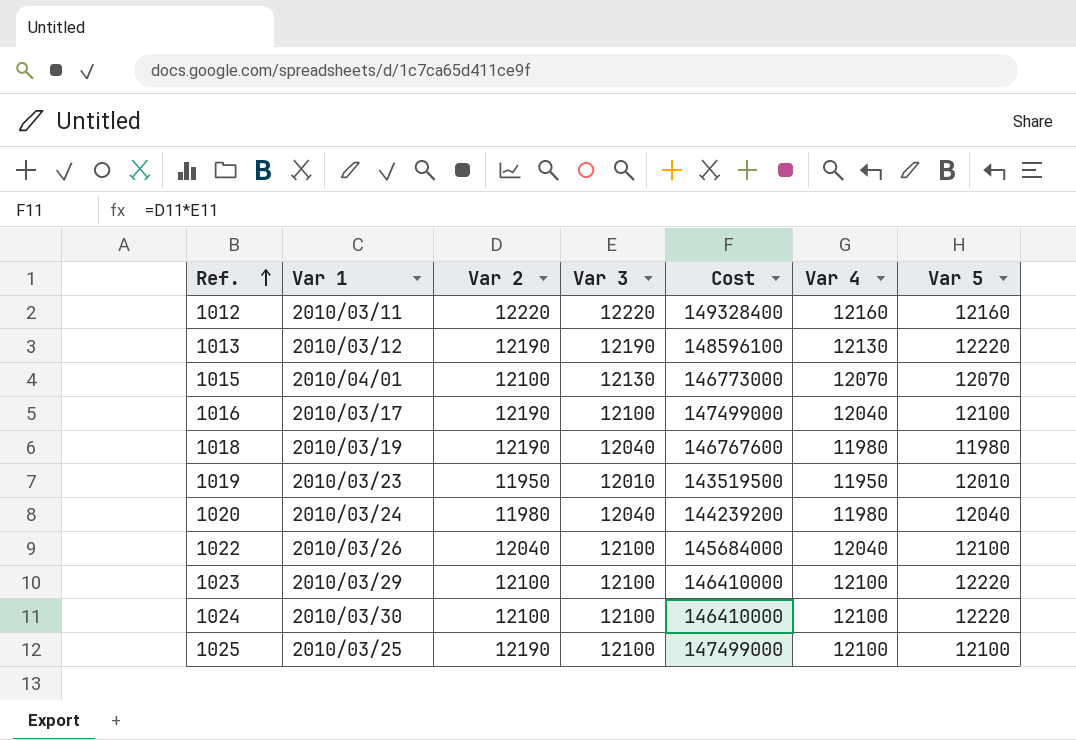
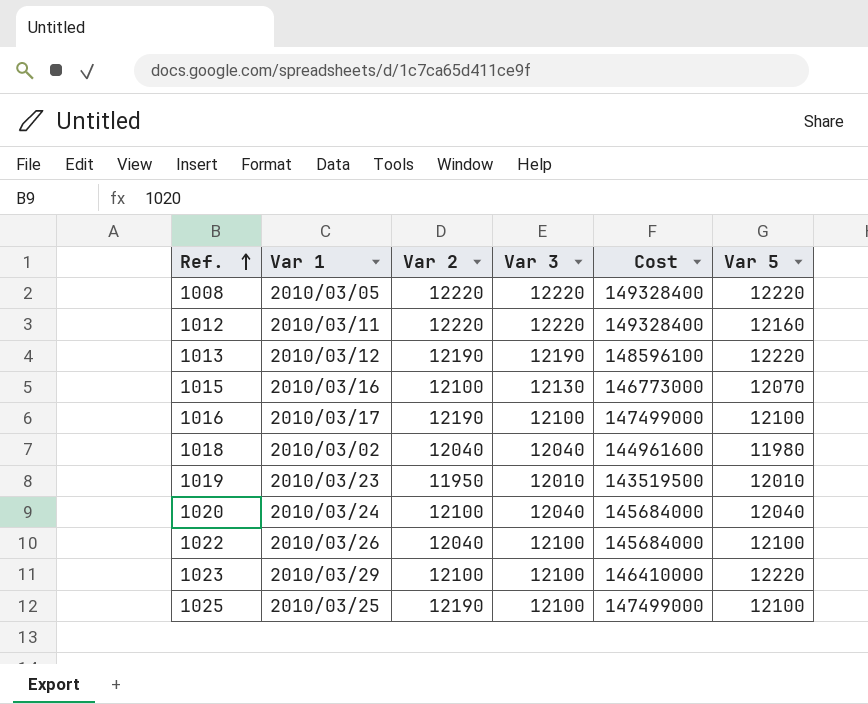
column Var 4 | position: 6 -> none
row 1024: 2010/03/30 | 12100 | 12100 | 146410000 | 12100 | 12220 -> none
row 1008: none -> 2010/03/05 | 12220 | 12220 | 149328400 | 12220
1015 | Var 1: 2010/04/01 -> 2010/03/16
1018 | Var 1: 2010/03/19 -> 2010/03/02
1018 | Var 2: 12190 -> 12040
1018 | Cost: 146767600 -> 144961600
1020 | Var 2: 11980 -> 12100
1020 | Cost: 144239200 -> 145684000

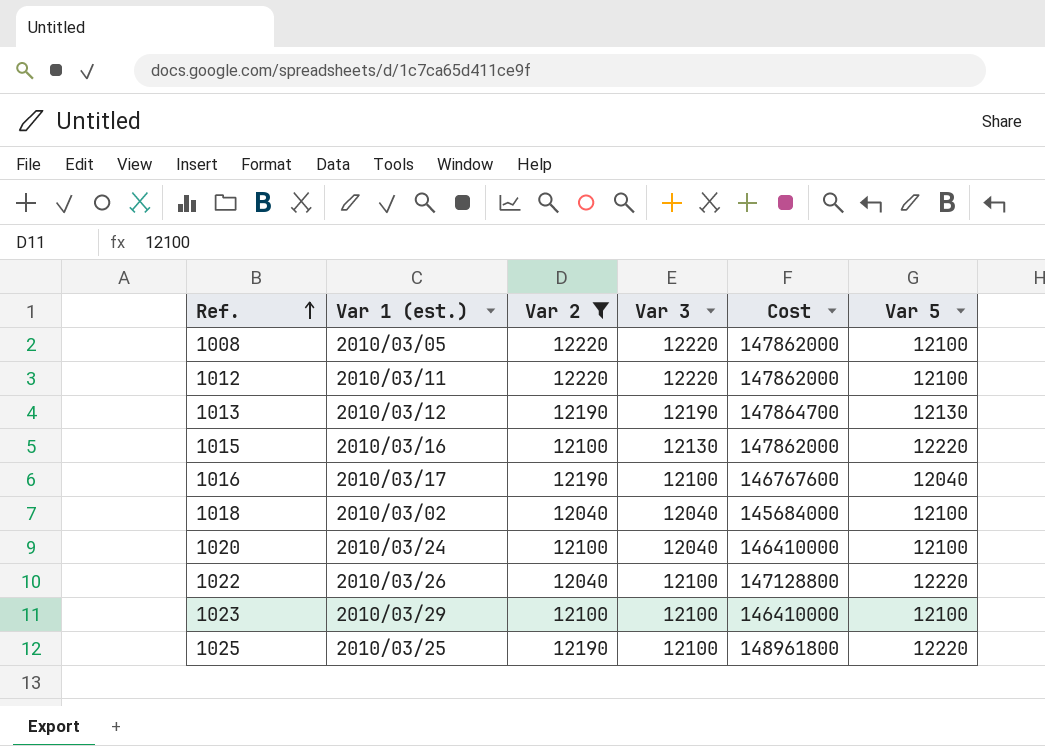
filter: none -> Var 2 != 11950
column name: Var 1 -> Var 1 (est.)
column Cost | formula: [Var 2] * [Var 3] -> [Var 2] * [Var 5]
1008 | Var 5: 12220 -> 12100
1012 | Var 5: 12160 -> 12100
1013 | Var 5: 12220 -> 12130
1015 | Var 5: 12070 -> 12220
1016 | Var 5: 12100 -> 12040
1018 | Var 5: 11980 -> 12100
1020 | Var 5: 12040 -> 12100
1022 | Var 5: 12100 -> 12220
1023 | Var 5: 12220 -> 12100
1025 | Var 5: 12100 -> 12220

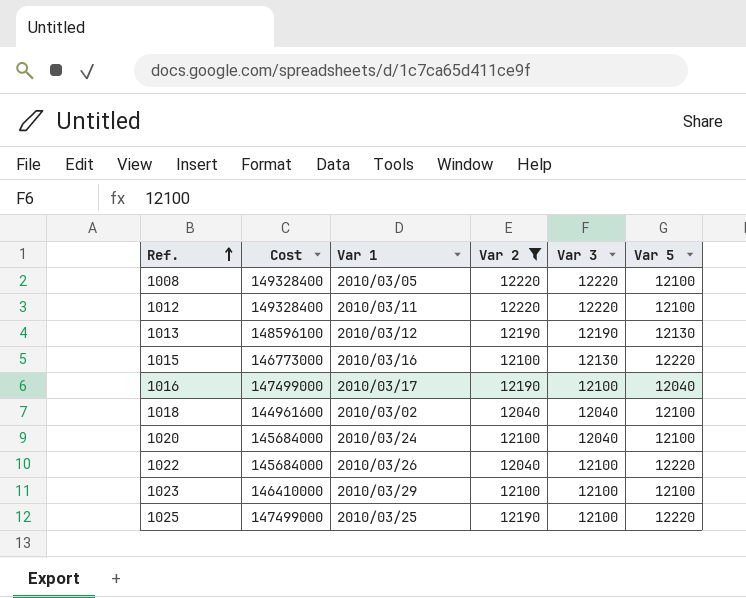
column Cost | formula: [Var 2] * [Var 5] -> [Var 2] * [Var 3]
column Cost | position: 5 -> 2
column name: Var 1 (est.) -> Var 1

